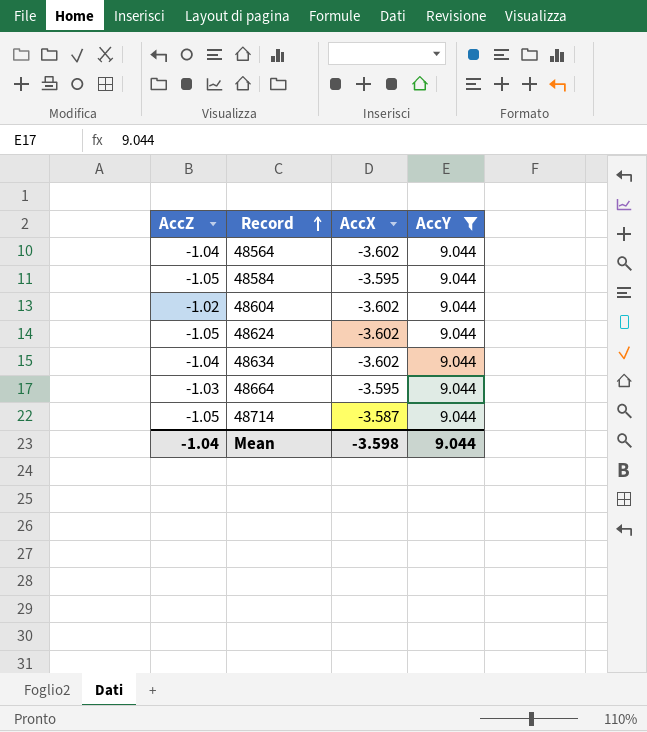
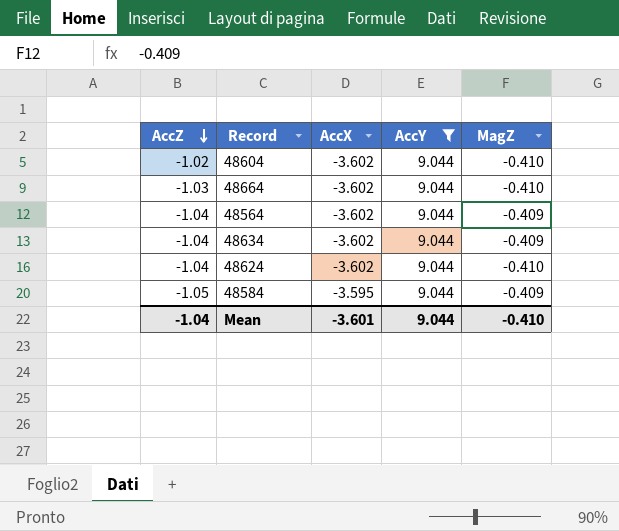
row order: Record ascending -> AccZ descending
column MagZ | position: none -> 5
row 48714: -1.05 | -3.587 | 9.044 -> none
48664 | AccX: -3.595 -> -3.602
48624 | AccZ: -1.05 -> -1.04
Mean | AccX: -3.598 -> -3.601

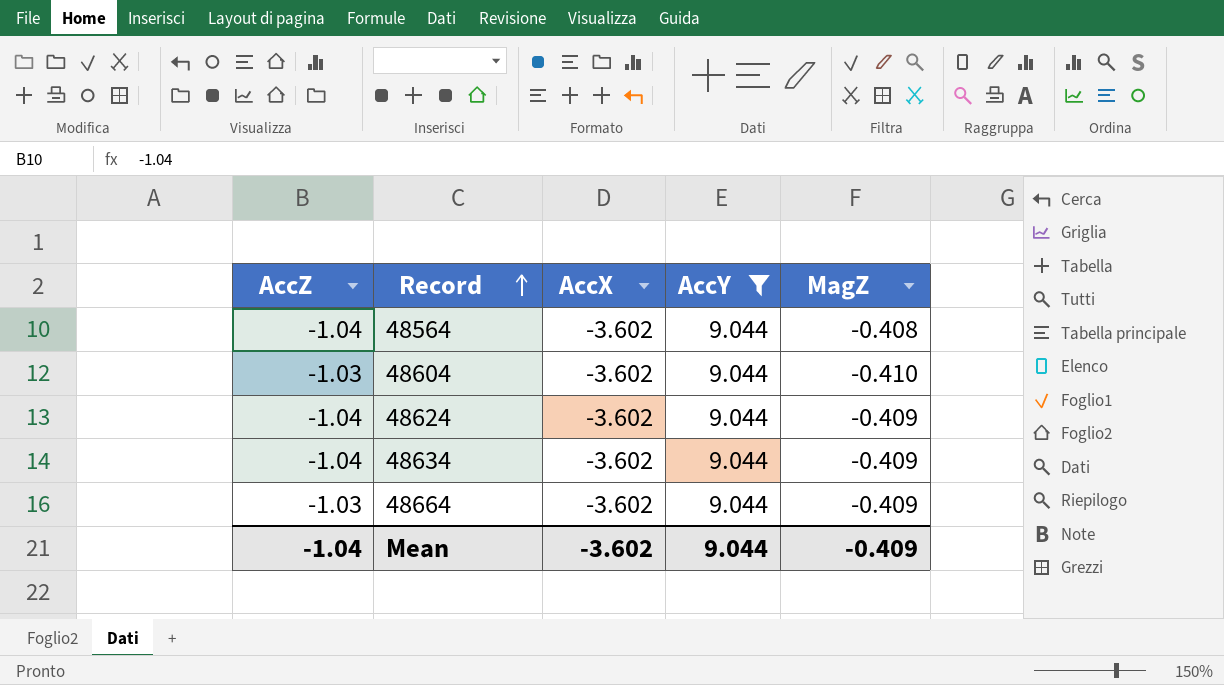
row order: AccZ descending -> Record ascending
row 48584: -1.05 | -3.595 | 9.044 | -0.409 -> none
48564 | MagZ: -0.409 -> -0.408
48604 | AccZ: -1.02 -> -1.03
48624 | MagZ: -0.410 -> -0.409
48664 | MagZ: -0.410 -> -0.409
Mean | AccX: -3.601 -> -3.602
Mean | MagZ: -0.410 -> -0.409

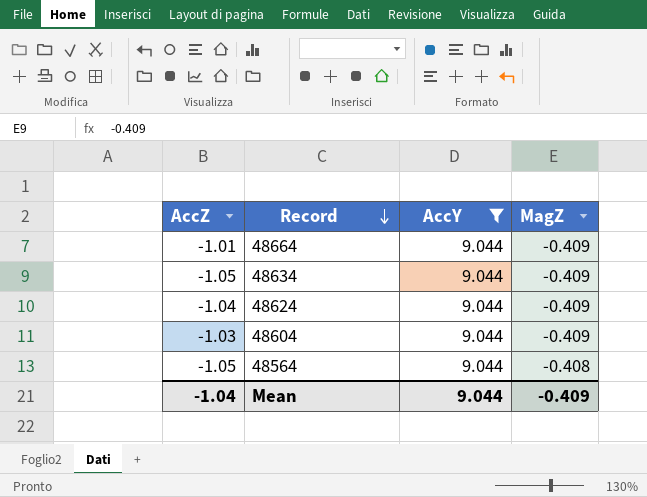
row order: Record ascending -> Record descending
column AccX | position: 3 -> none
48664 | AccZ: -1.03 -> -1.01
48634 | AccZ: -1.04 -> -1.05
48604 | MagZ: -0.410 -> -0.409
48564 | AccZ: -1.04 -> -1.05

